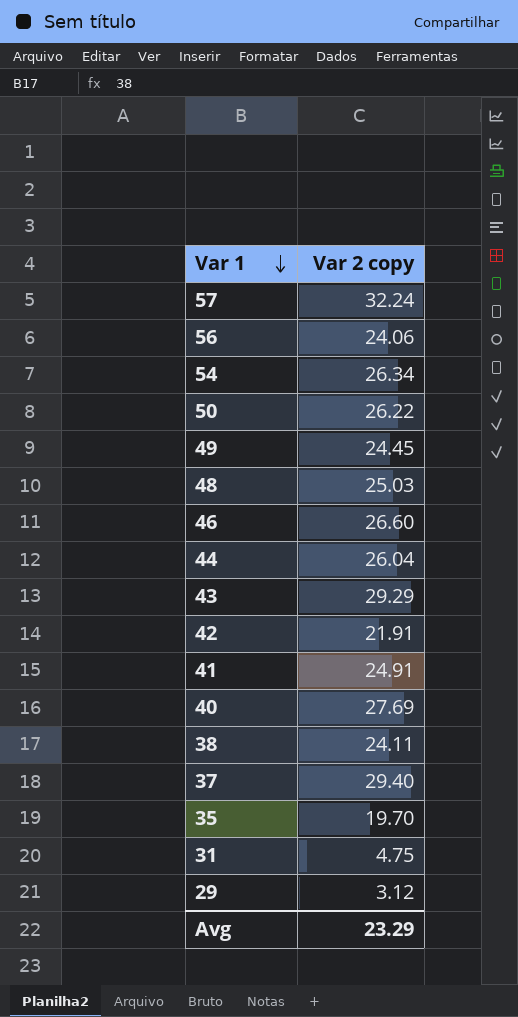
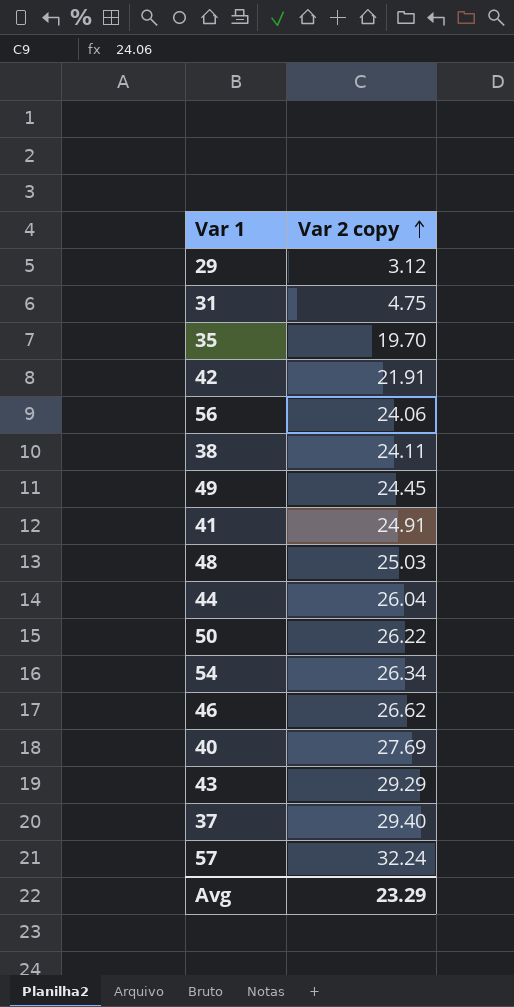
row order: Var 1 descending -> Var 2 copy ascending
46 | Var 2 copy: 26.60 -> 26.62

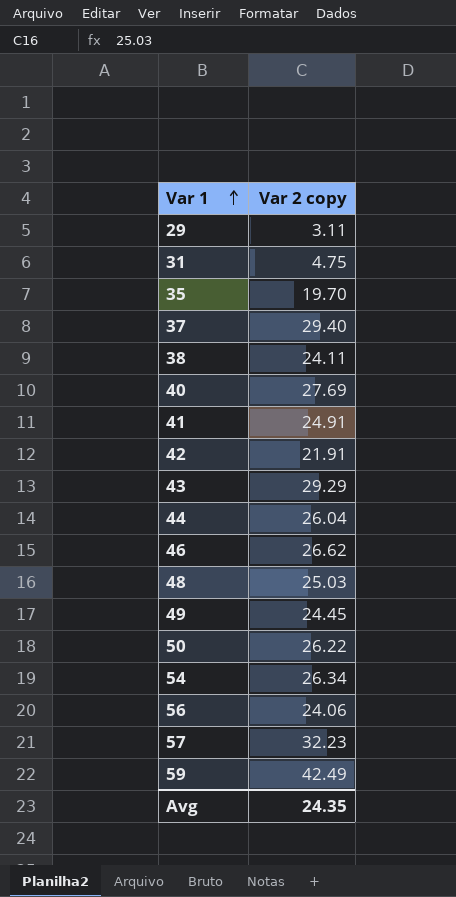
row order: Var 2 copy ascending -> Var 1 ascending
29 | Var 2 copy: 3.12 -> 3.11
57 | Var 2 copy: 32.24 -> 32.23
row 59: none -> 42.49
Avg | Var 2 copy: 23.29 -> 24.35

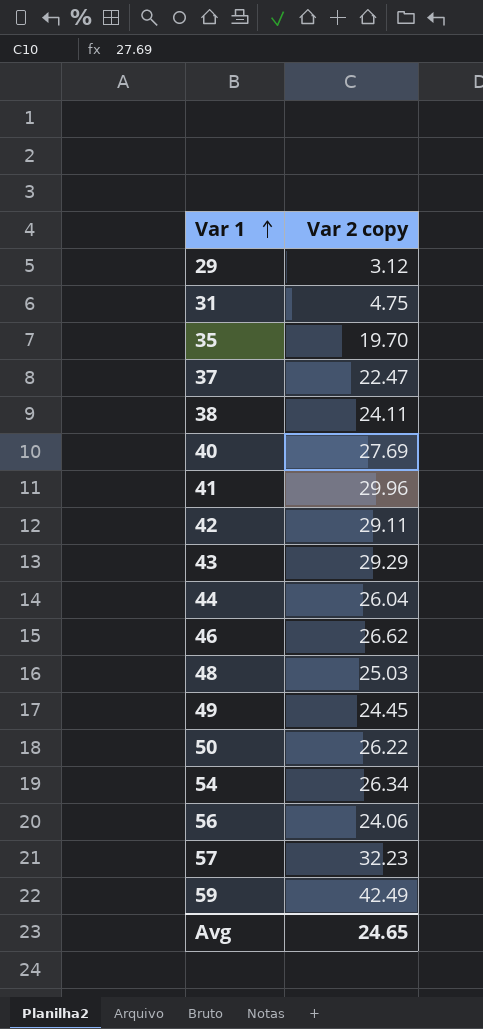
29 | Var 2 copy: 3.11 -> 3.12
37 | Var 2 copy: 29.40 -> 22.47
41 | Var 2 copy: 24.91 -> 29.96
42 | Var 2 copy: 21.91 -> 29.11
Avg | Var 2 copy: 24.35 -> 24.65

